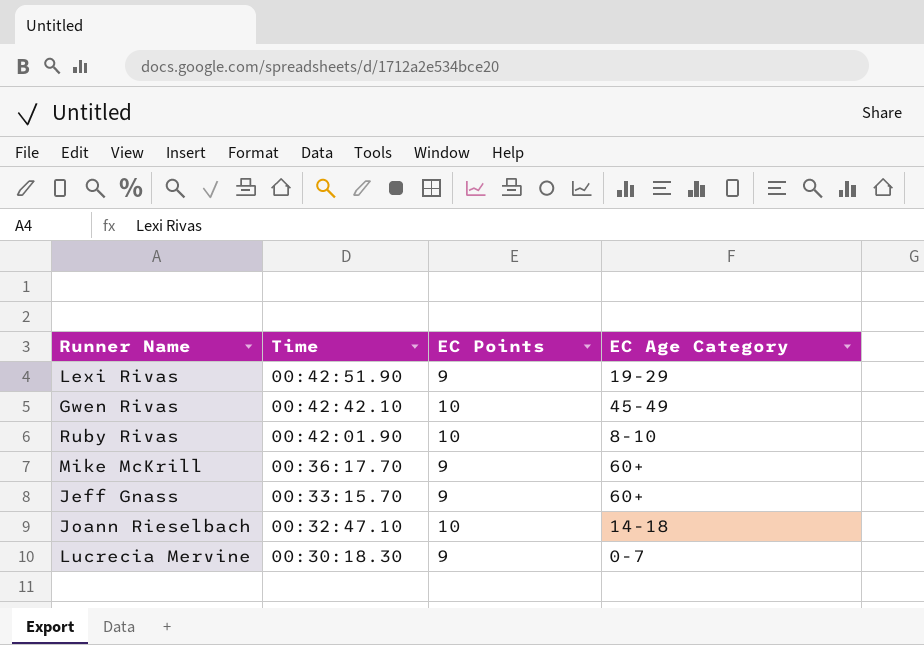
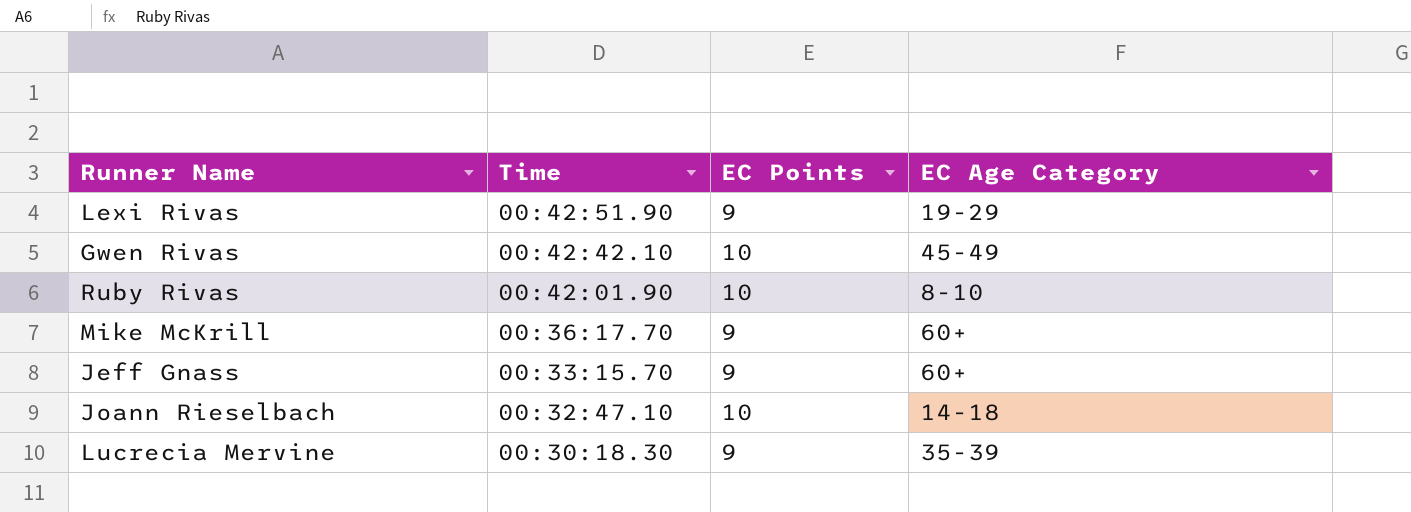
Lucrecia Mervine | EC Age Category: 0-7 -> 35-39

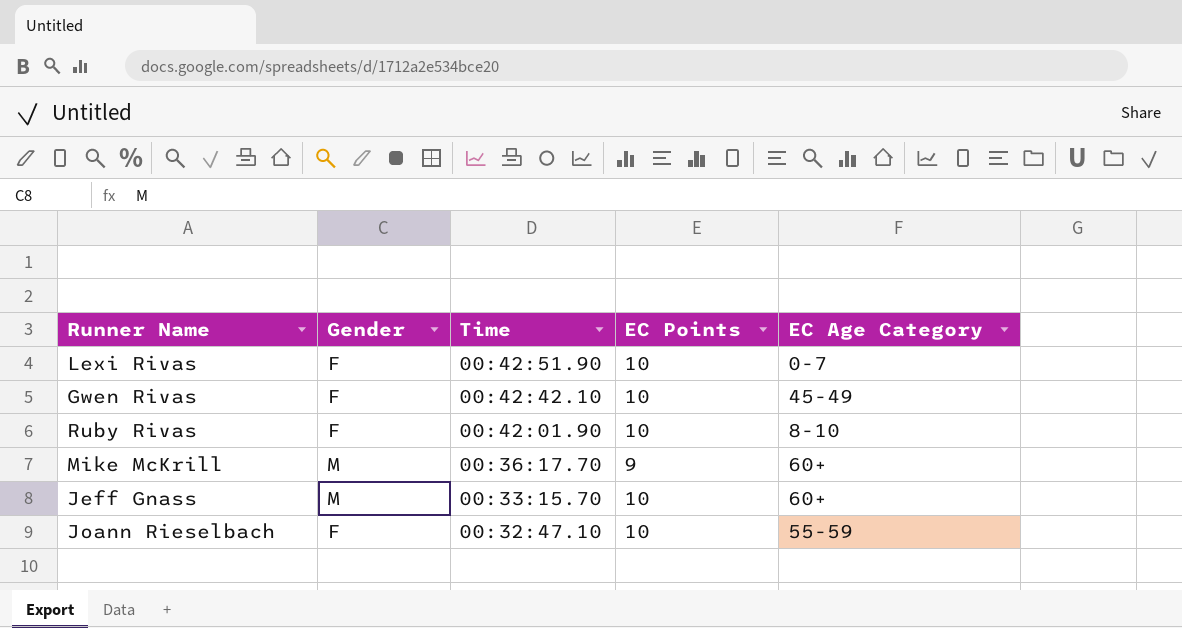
column Gender | position: none -> 2
row Lucrecia Mervine: 00:30:18.30 | 9 | 35-39 -> none
Lexi Rivas | EC Points: 9 -> 10
Lexi Rivas | EC Age Category: 19-29 -> 0-7
Jeff Gnass | EC Points: 9 -> 10
Joann Rieselbach | EC Age Category: 14-18 -> 55-59

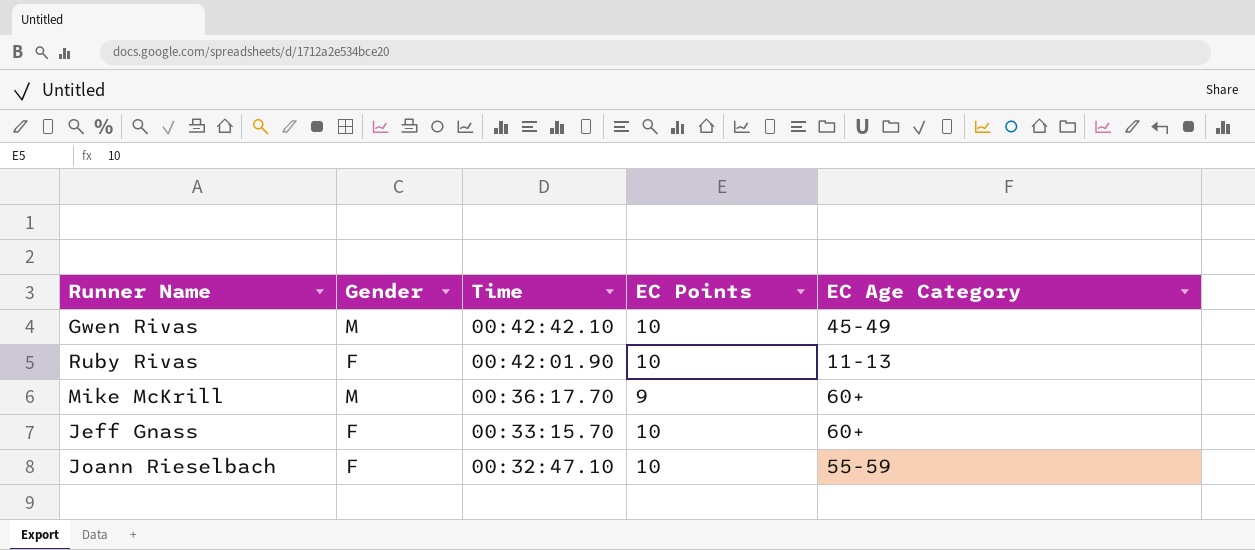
row Lexi Rivas: F | 00:42:51.90 | 10 | 0-7 -> none
Gwen Rivas | Gender: F -> M
Ruby Rivas | EC Age Category: 8-10 -> 11-13
Jeff Gnass | Gender: M -> F

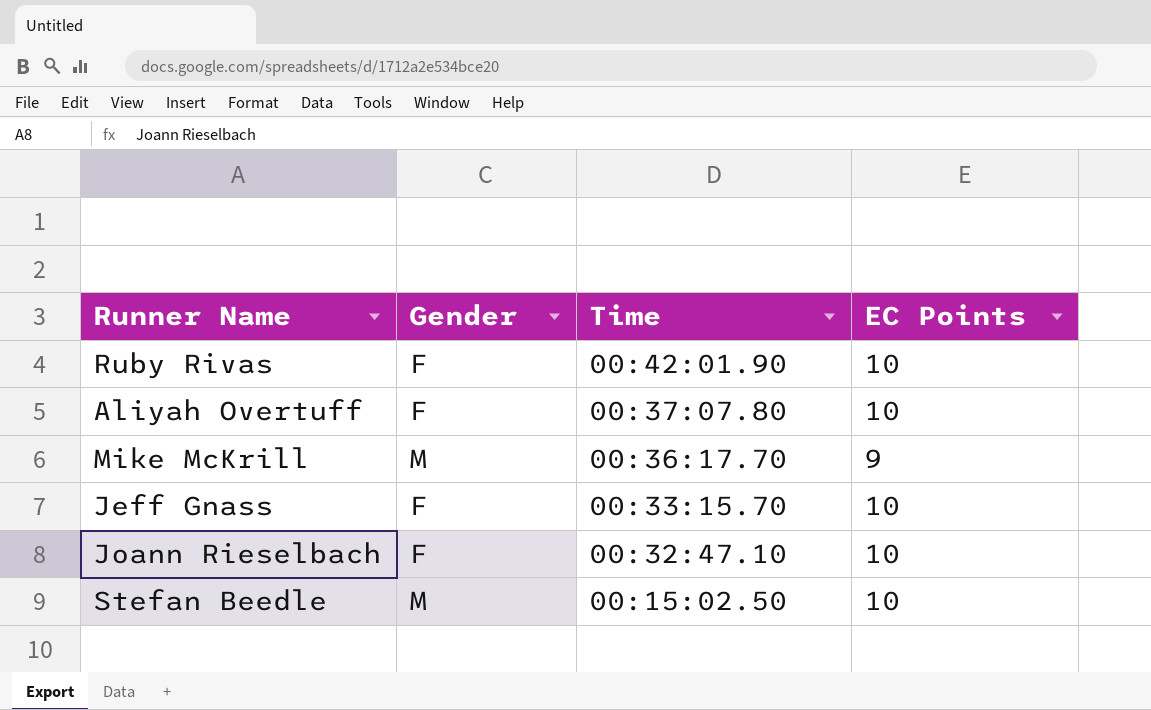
column EC Age Category | position: 5 -> none
row Gwen Rivas: M | 00:42:42.10 | 10 | 45-49 -> none
row Aliyah Overtuff: none -> F | 00:37:07.80 | 10
row Stefan Beedle: none -> M | 00:15:02.50 | 10

